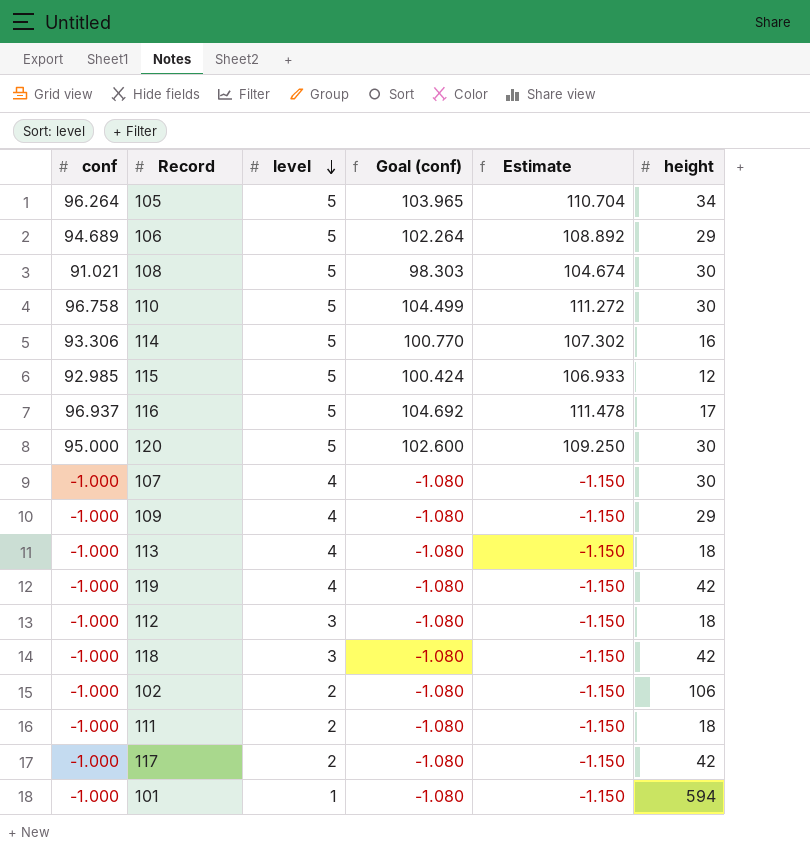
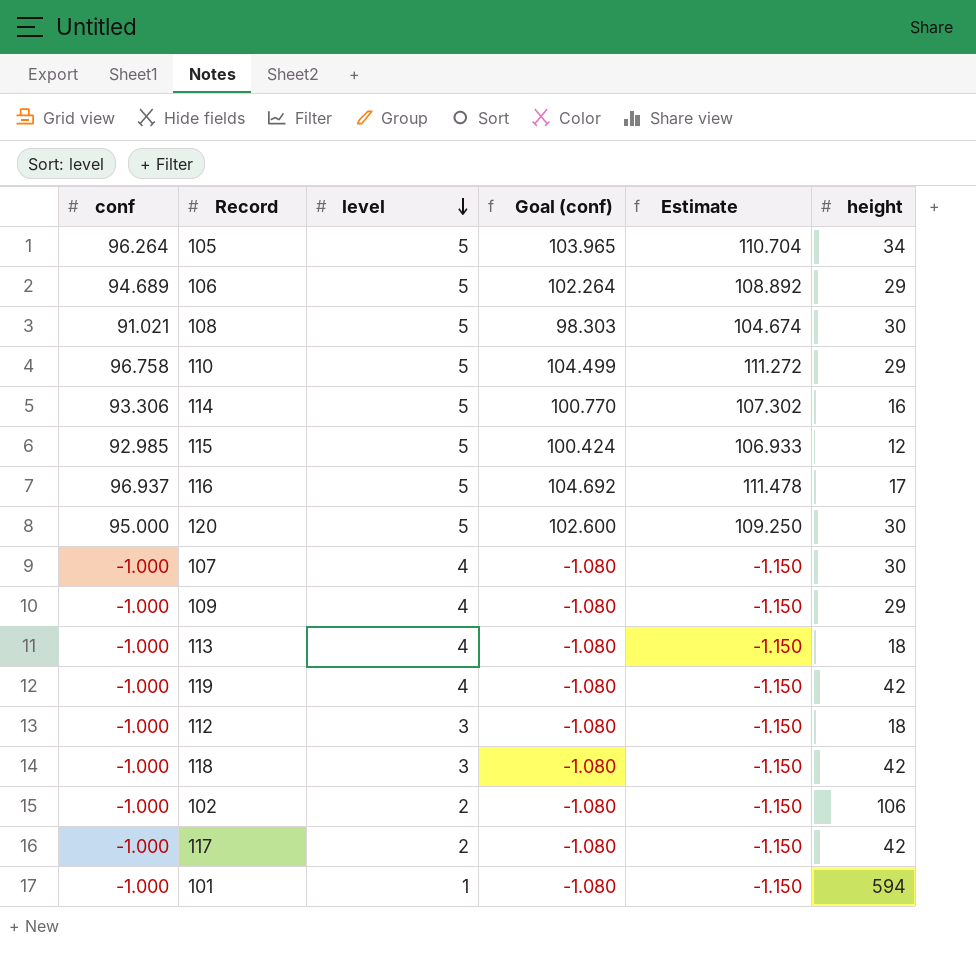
row 111: -1.000 | 2 | -1.080 | -1.150 | 18 -> none
110 | height: 30 -> 29

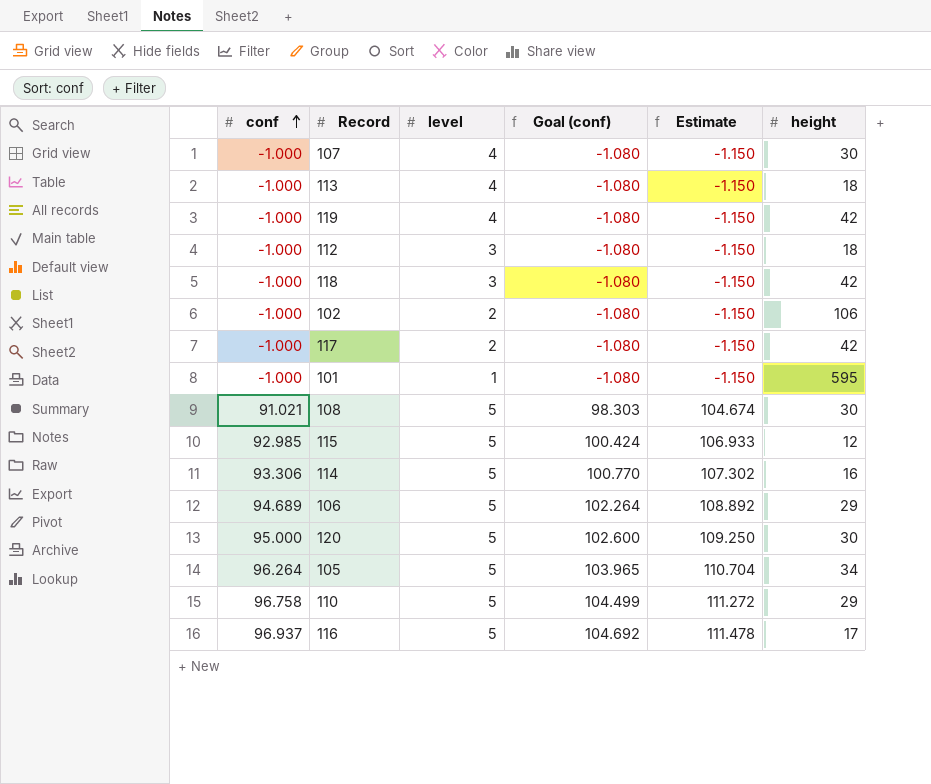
row order: level descending -> conf ascending
row 109: -1.000 | 4 | -1.080 | -1.150 | 29 -> none
101 | height: 594 -> 595

